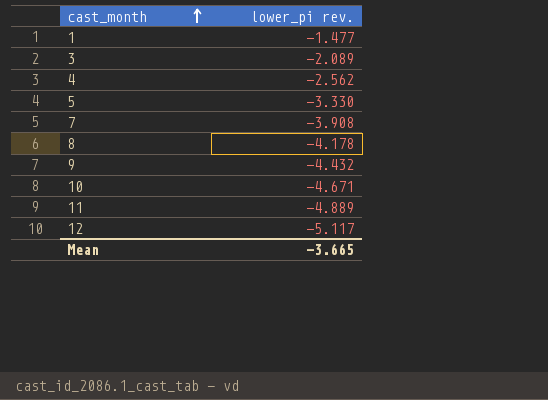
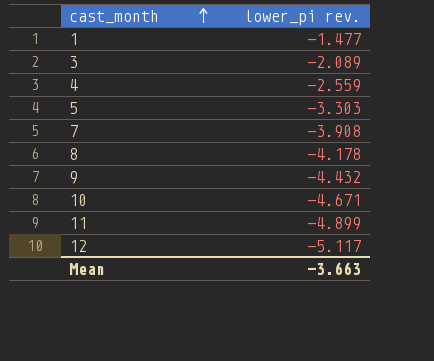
4 | lower_pi rev.: -2.562 -> -2.559
5 | lower_pi rev.: -3.330 -> -3.303
11 | lower_pi rev.: -4.889 -> -4.899
Mean | lower_pi rev.: -3.665 -> -3.663

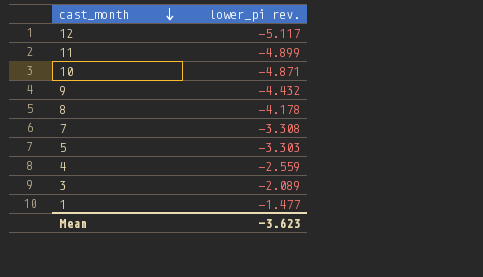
row order: cast_month ascending -> cast_month descending
10 | lower_pi rev.: -4.671 -> -4.871
7 | lower_pi rev.: -3.908 -> -3.308
Mean | lower_pi rev.: -3.663 -> -3.623

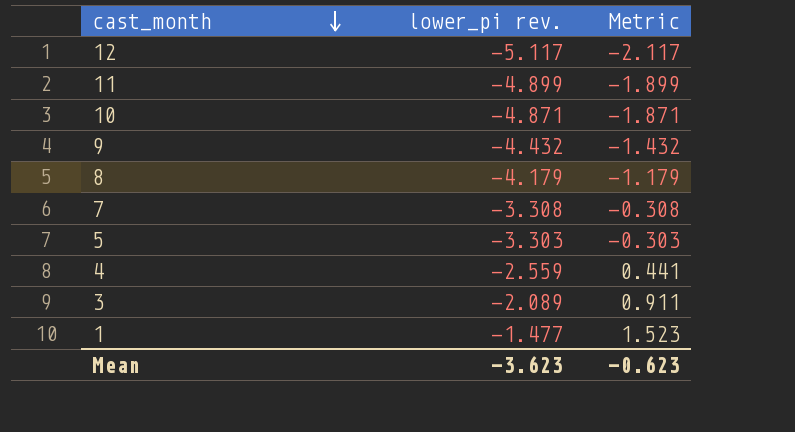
column Metric | formula: none -> [lower_pi rev.] + 3
8 | lower_pi rev.: -4.178 -> -4.179

